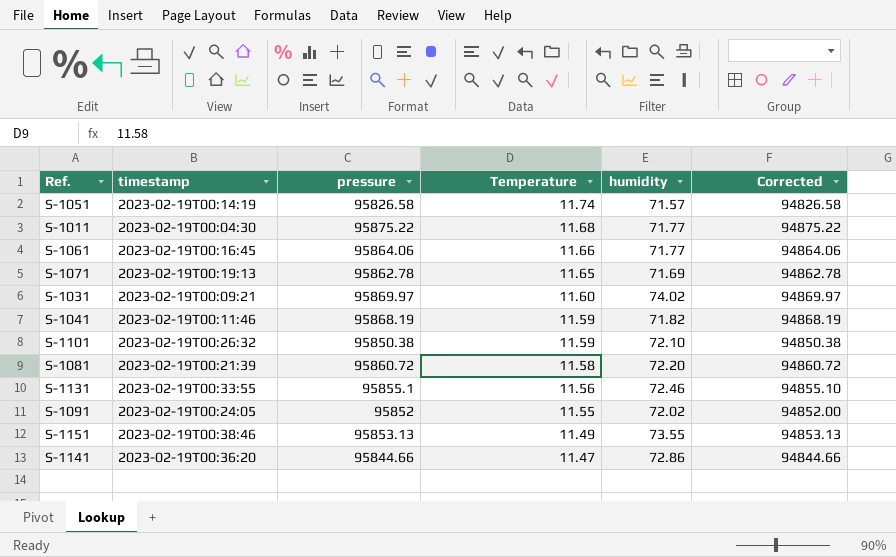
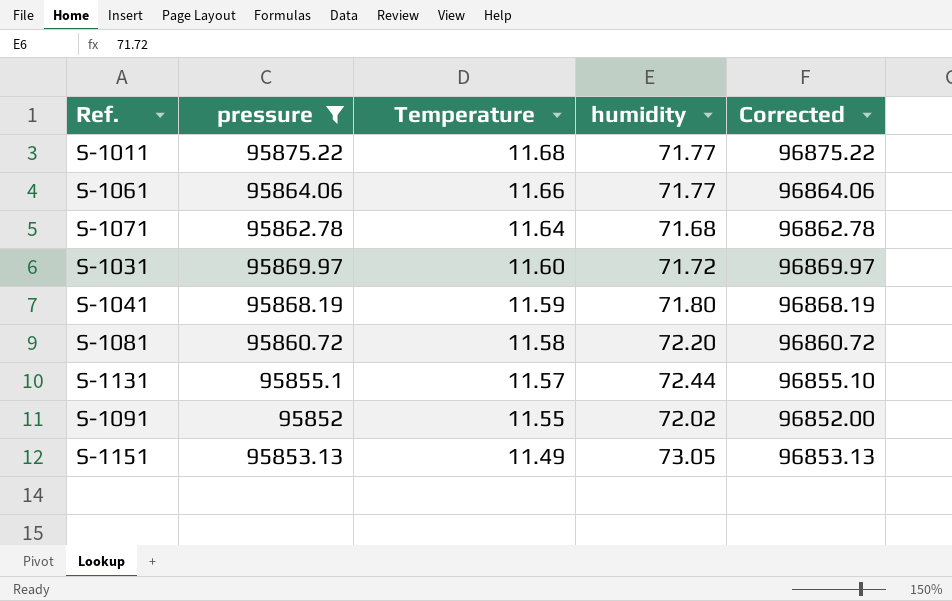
filter: none -> pressure >= 95852
column timestamp | position: 2 -> none
column Corrected | formula: [pressure] - 1000 -> [pressure] + 1000
S-1071 | Temperature: 11.65 -> 11.64
S-1071 | humidity: 71.69 -> 71.68
S-1031 | humidity: 74.02 -> 71.72
S-1041 | humidity: 71.82 -> 71.80
S-1131 | Temperature: 11.56 -> 11.57
S-1131 | humidity: 72.46 -> 72.44
S-1151 | humidity: 73.55 -> 73.05

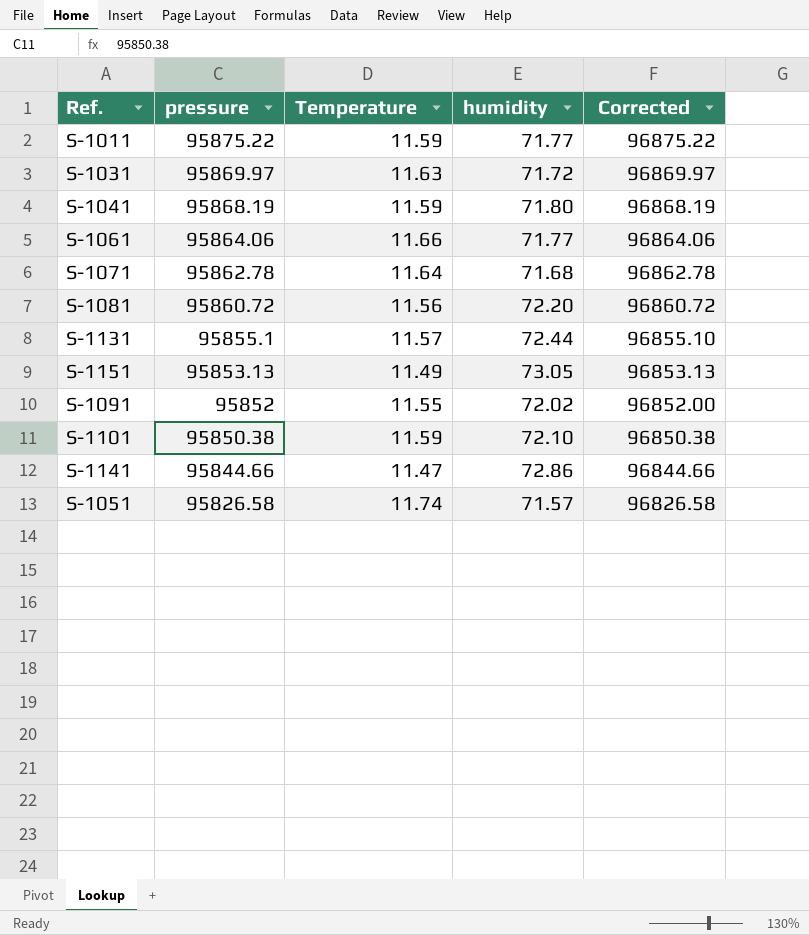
filter: pressure >= 95852 -> none
row order: Temperature descending -> pressure descending
S-1011 | Temperature: 11.68 -> 11.59
S-1031 | Temperature: 11.60 -> 11.63
S-1081 | Temperature: 11.58 -> 11.56

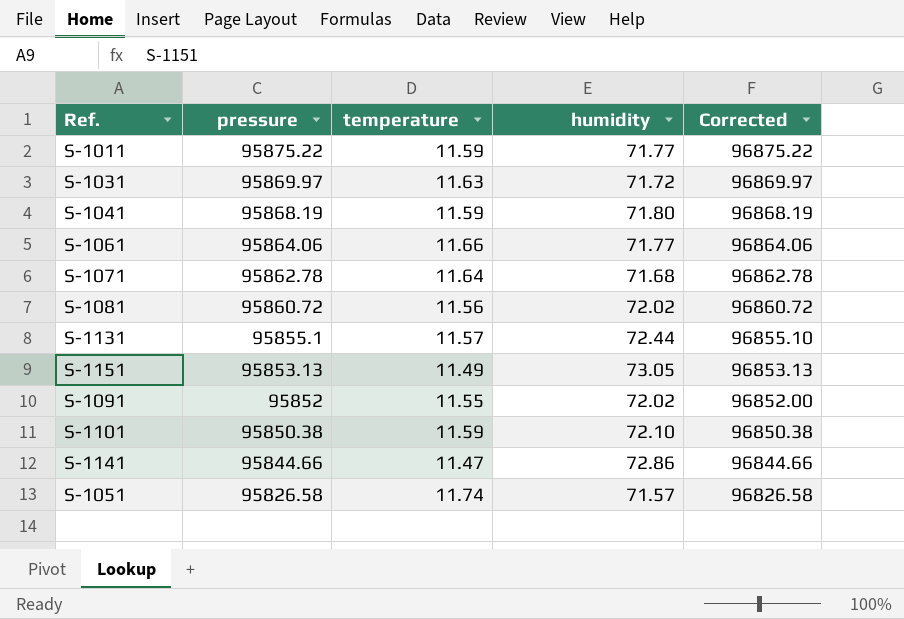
column name: Temperature -> temperature
S-1081 | humidity: 72.20 -> 72.02

